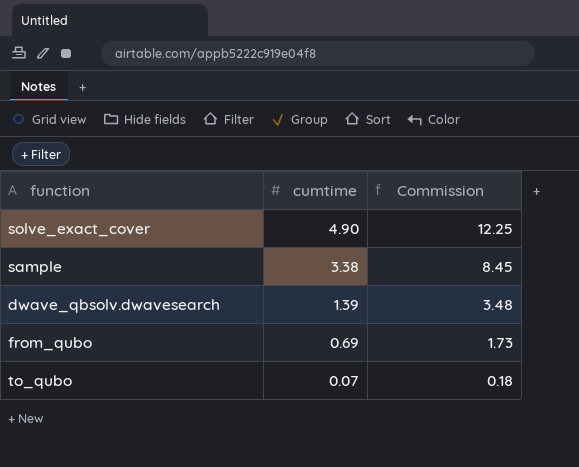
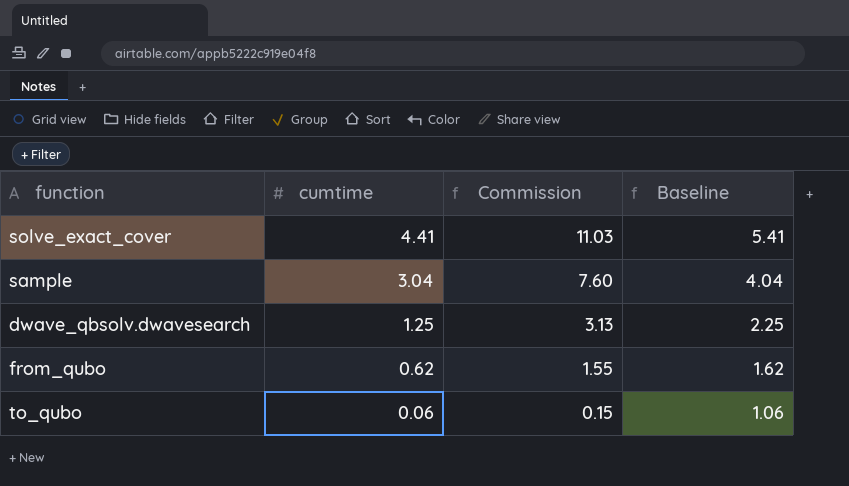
column Baseline | formula: none -> [cumtime] + 1
solve_exact_cover | cumtime: 4.90 -> 4.41
solve_exact_cover | Commission: 12.25 -> 11.03
sample | cumtime: 3.38 -> 3.04
sample | Commission: 8.45 -> 7.60
dwave_qbsolv.dwavesearch | cumtime: 1.39 -> 1.25
dwave_qbsolv.dwavesearch | Commission: 3.48 -> 3.13
from_qubo | cumtime: 0.69 -> 0.62
from_qubo | Commission: 1.73 -> 1.55
to_qubo | cumtime: 0.07 -> 0.06
to_qubo | Commission: 0.18 -> 0.15

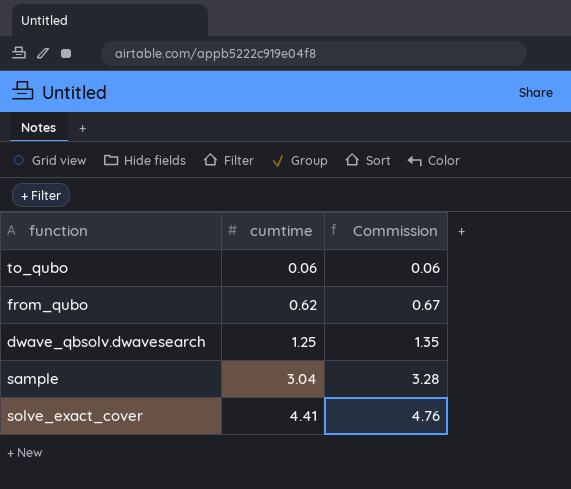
row order: cumtime descending -> cumtime ascending
column Baseline | formula: [cumtime] + 1 -> none
column Commission | formula: [cumtime] * 2.5 -> [cumtime] * 1.08

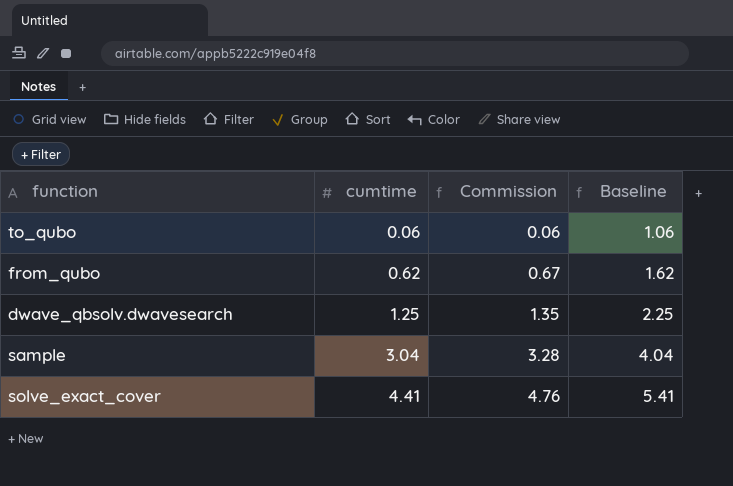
column Baseline | formula: none -> [cumtime] + 1

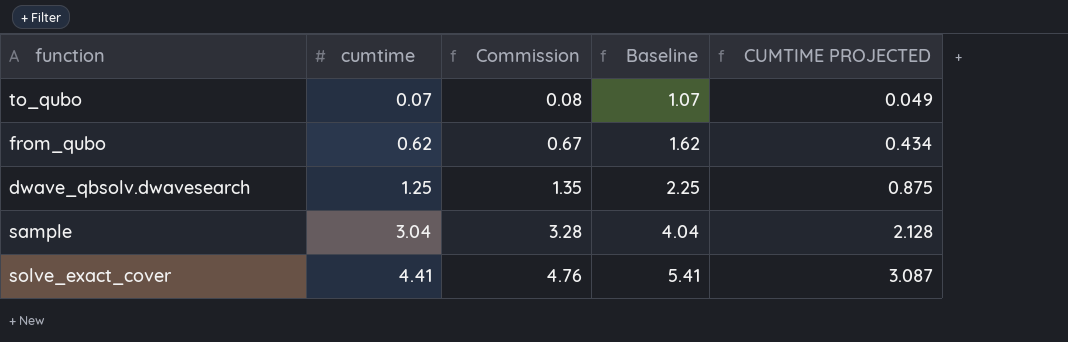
column CUMTIME PROJECTED | formula: none -> [cumtime] * 0.7
to_qubo | cumtime: 0.06 -> 0.07
to_qubo | Commission: 0.06 -> 0.08
to_qubo | Baseline: 1.06 -> 1.07

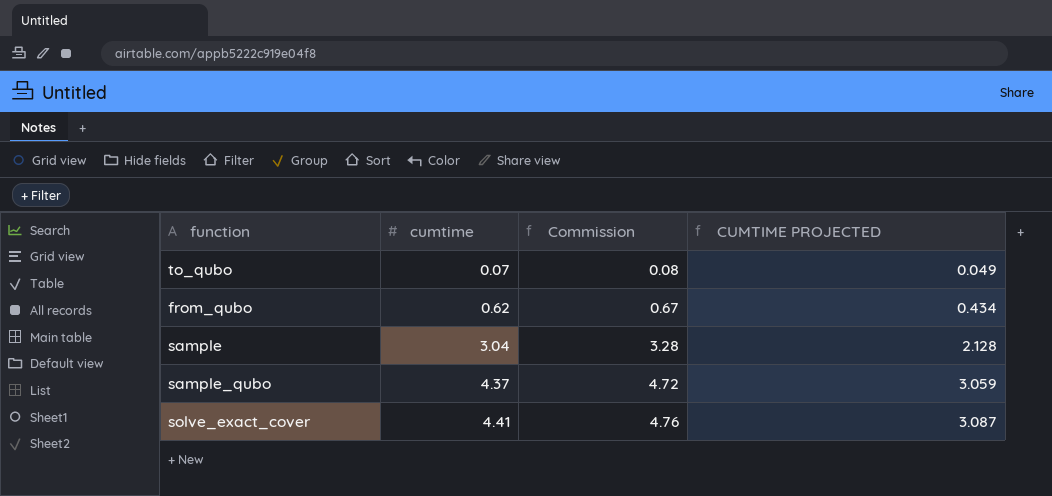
column Baseline | formula: [cumtime] + 1 -> none
row dwave_qbsolv.dwavesearch: 1.25 | 1.35 | 2.25 | 0.875 -> none
row sample_qubo: none -> 4.37 | 4.72 | 3.059

